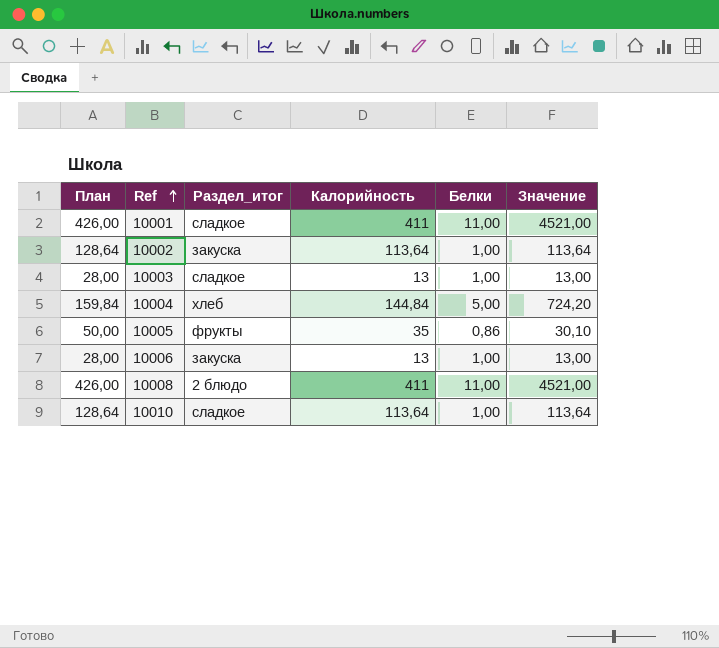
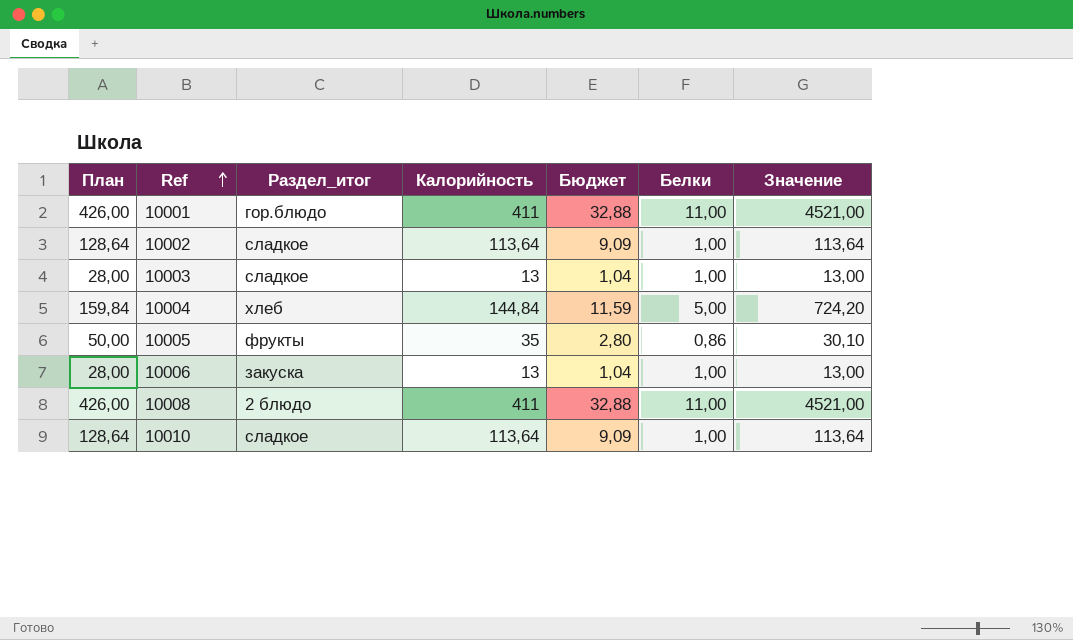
column Бюджет | formula: none -> [Калорийность] * 0,08
10001 | Раздел_итог: сладкое -> гор.блюдо
10002 | Раздел_итог: закуска -> сладкое

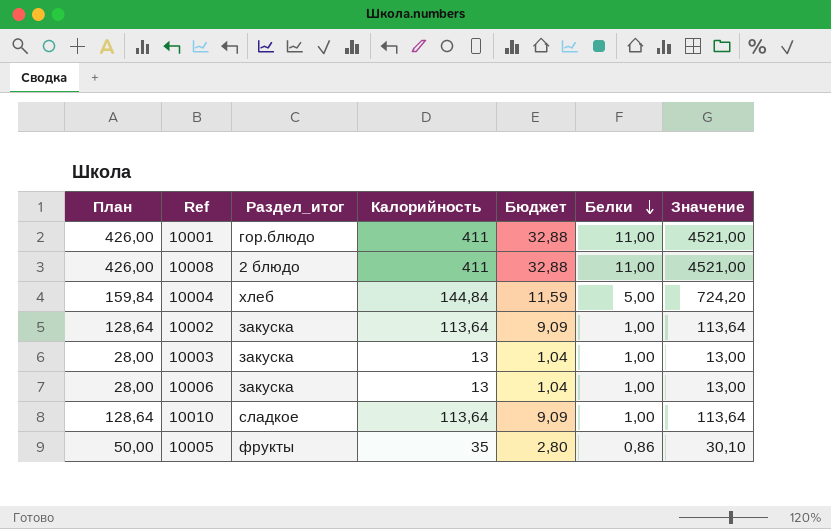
row order: Ref ascending -> Белки descending
10002 | Раздел_итог: сладкое -> закуска
10003 | Раздел_итог: сладкое -> закуска

